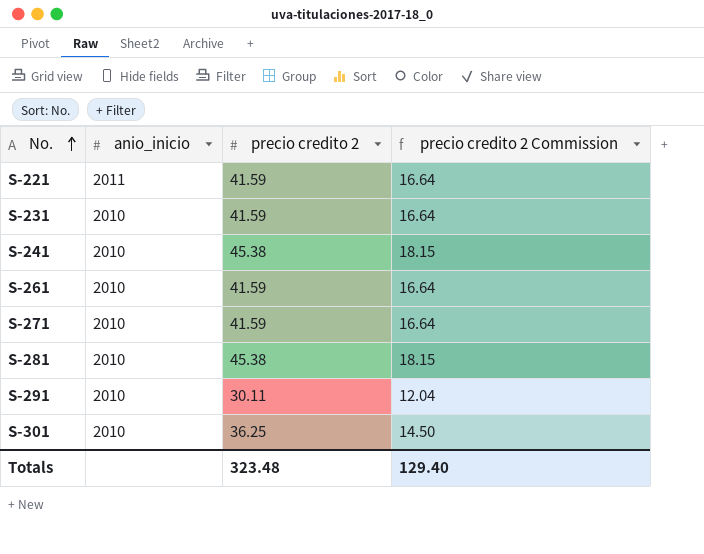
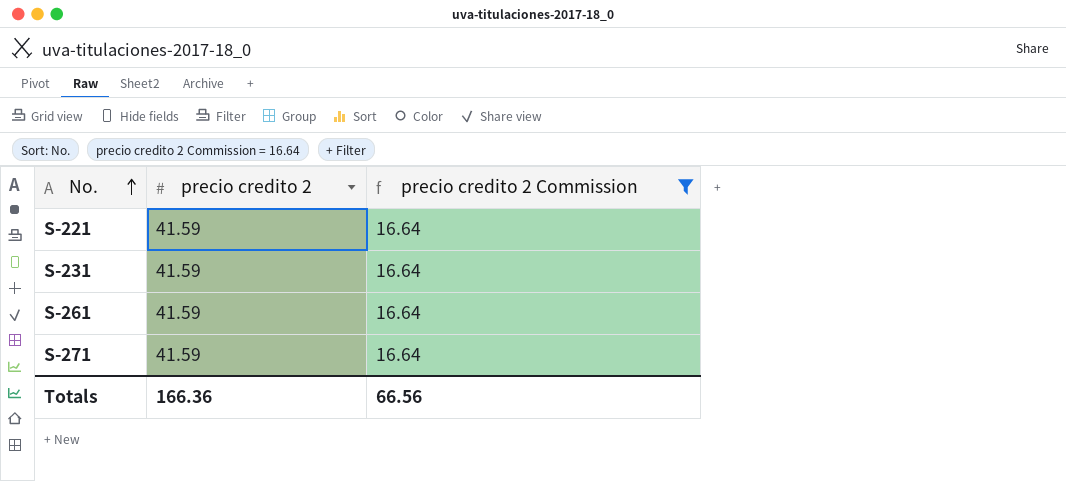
filter: none -> precio credito 2 Commission = 16.64
column anio_inicio | position: 2 -> none
Totals | precio credito 2: 323.48 -> 166.36
Totals | precio credito 2 Commission: 129.40 -> 66.56

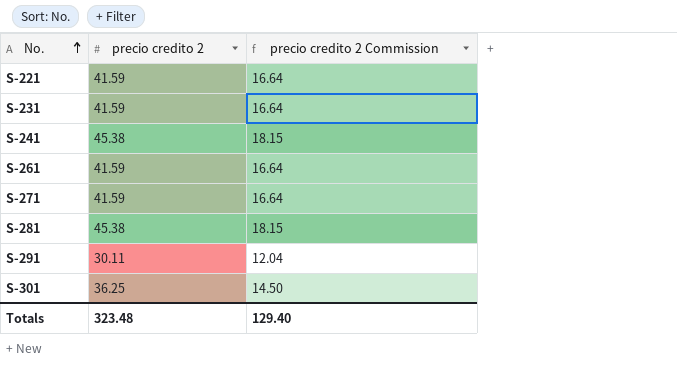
filter: precio credito 2 Commission = 16.64 -> none
Totals | precio credito 2: 166.36 -> 323.48
Totals | precio credito 2 Commission: 66.56 -> 129.40

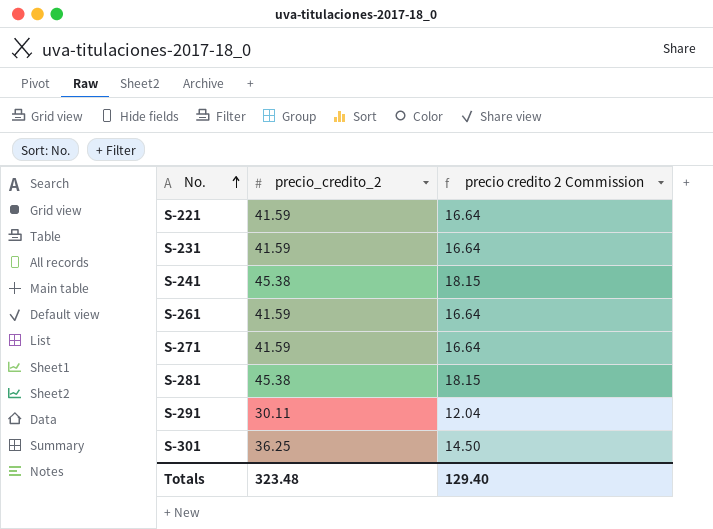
column name: precio credito 2 -> precio_credito_2

